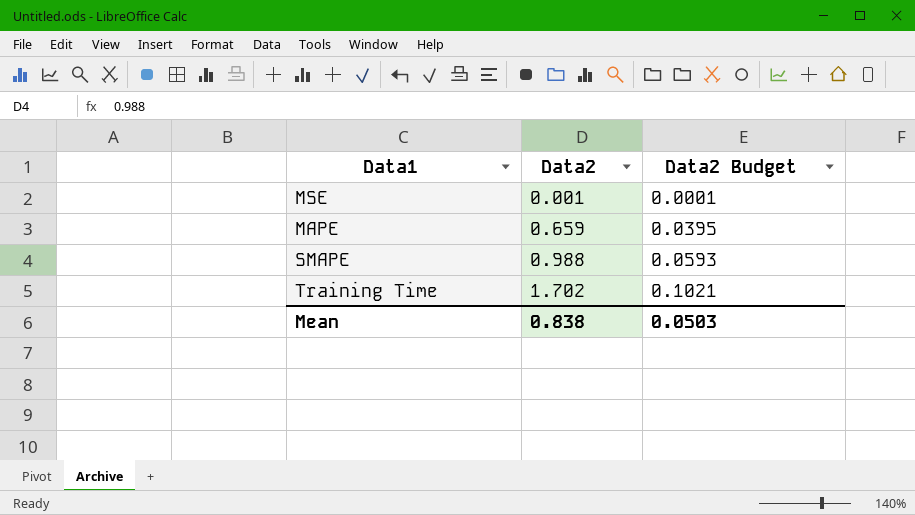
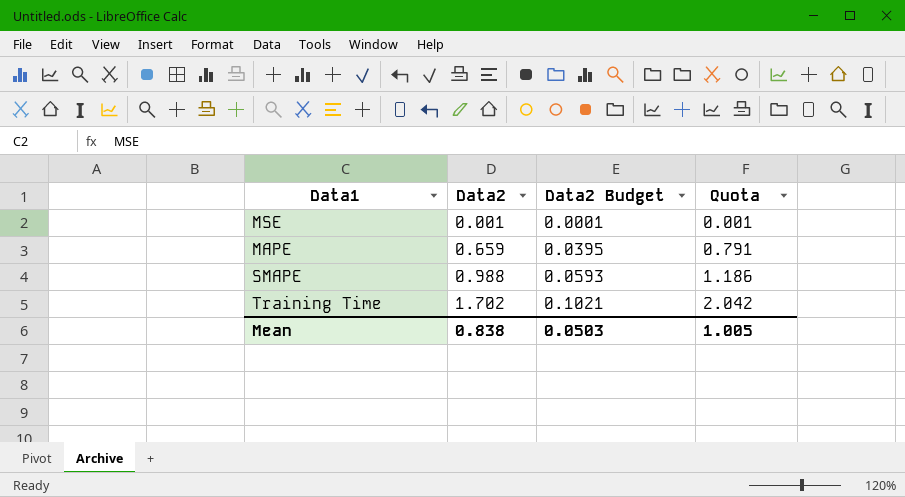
column Quota | formula: none -> [Data2] * 1.2

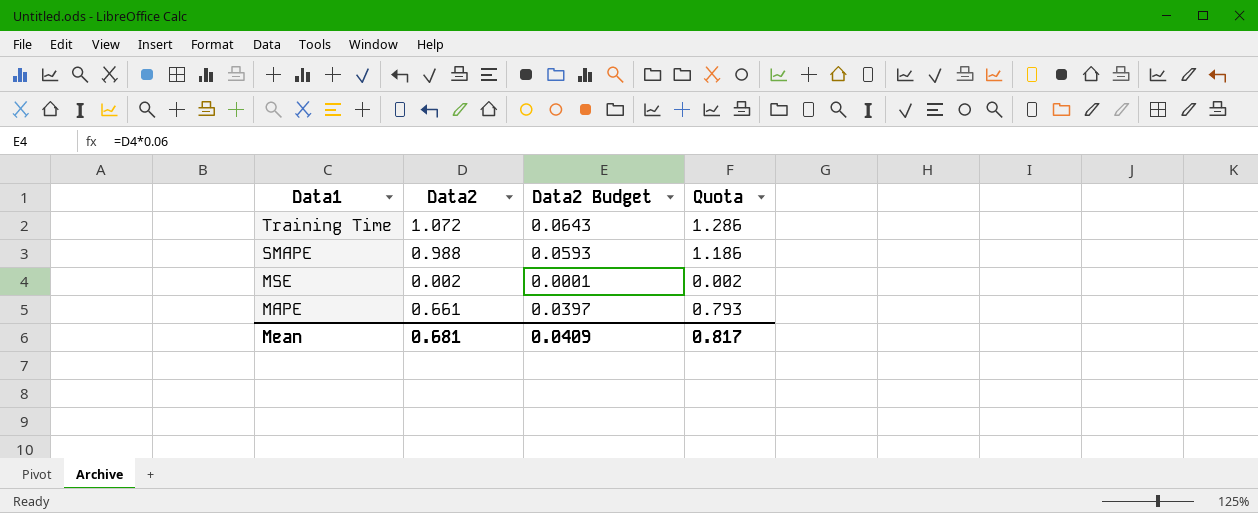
row order: Data2 ascending -> Data1 descending
Training Time | Data2: 1.702 -> 1.072
Training Time | Data2 Budget: 0.1021 -> 0.0643
Training Time | Quota: 2.042 -> 1.286
MSE | Data2: 0.001 -> 0.002
MSE | Quota: 0.001 -> 0.002
MAPE | Data2: 0.659 -> 0.661
MAPE | Data2 Budget: 0.0395 -> 0.0397
MAPE | Quota: 0.791 -> 0.793
Mean | Data2: 0.838 -> 0.681
Mean | Data2 Budget: 0.0503 -> 0.0409
Mean | Quota: 1.005 -> 0.817

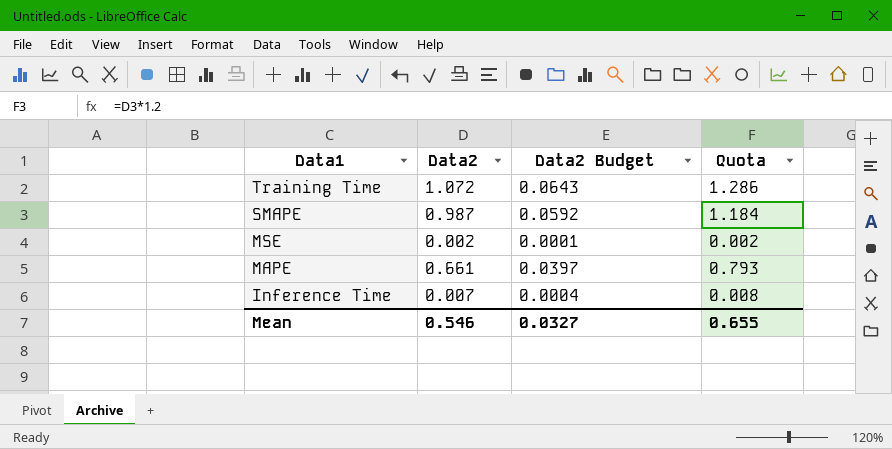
SMAPE | Data2: 0.988 -> 0.987
SMAPE | Data2 Budget: 0.0593 -> 0.0592
SMAPE | Quota: 1.186 -> 1.184
row Inference Time: none -> 0.007 | 0.0004 | 0.008
Mean | Data2: 0.681 -> 0.546
Mean | Data2 Budget: 0.0409 -> 0.0327
Mean | Quota: 0.817 -> 0.655

